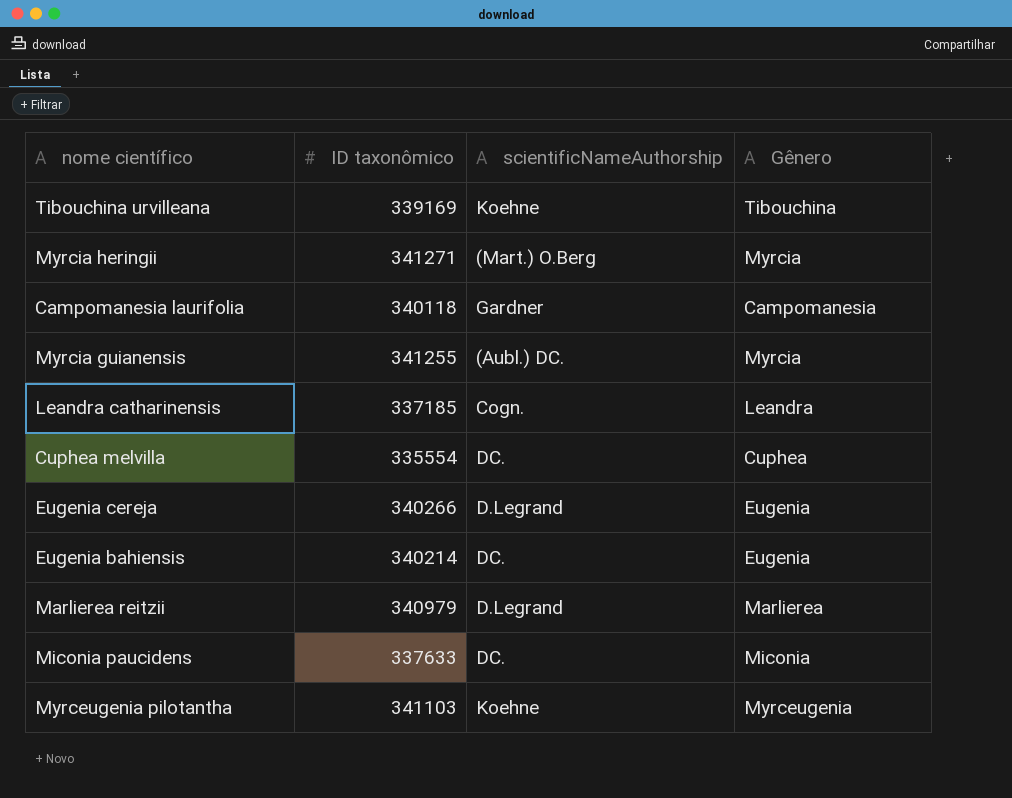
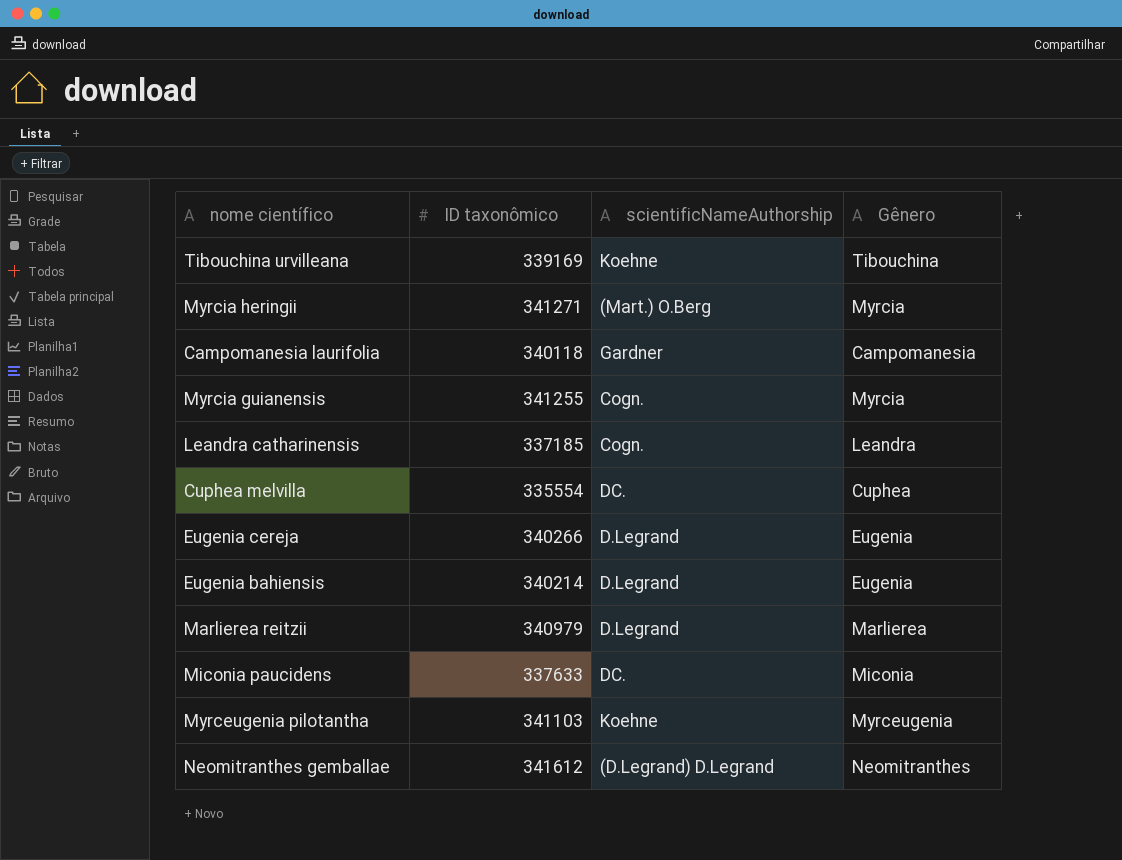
Myrcia guianensis | scientificNameAuthorship: (Aubl.) DC. -> Cogn.
Eugenia bahiensis | scientificNameAuthorship: DC. -> D.Legrand
row Neomitranthes gemballae: none -> 341612 | (D.Legrand) D.Legrand | Neomitranthes

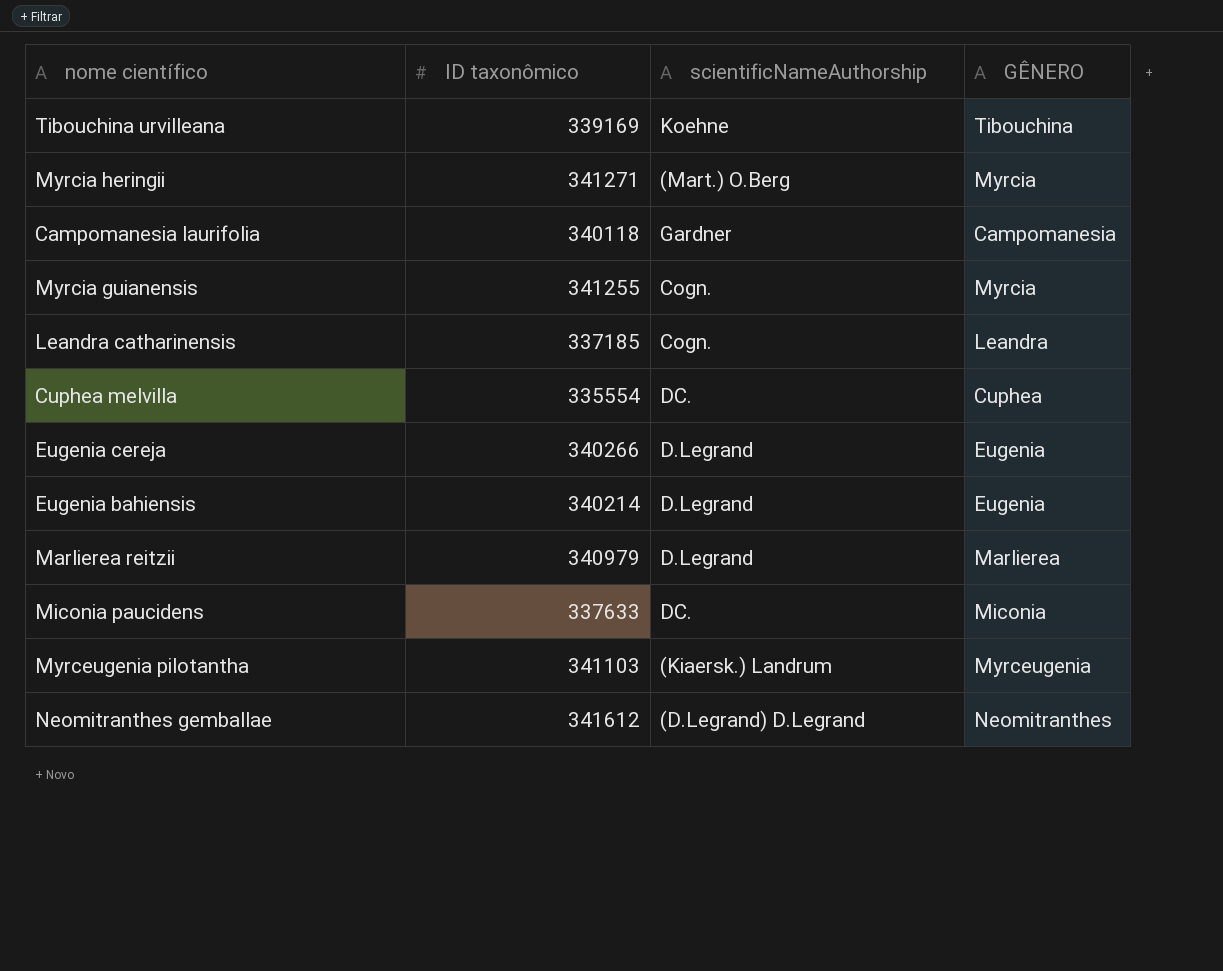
column name: Gênero -> GÊNERO
Myrceugenia pilotantha | scientificNameAuthorship: Koehne -> (Kiaersk.) Landrum

